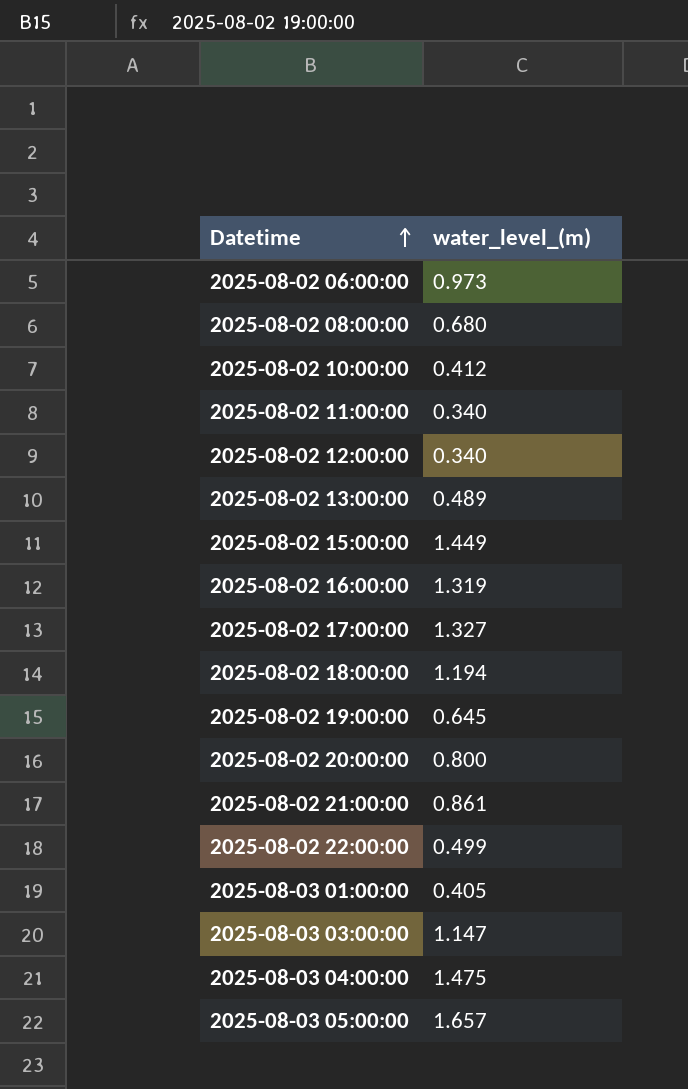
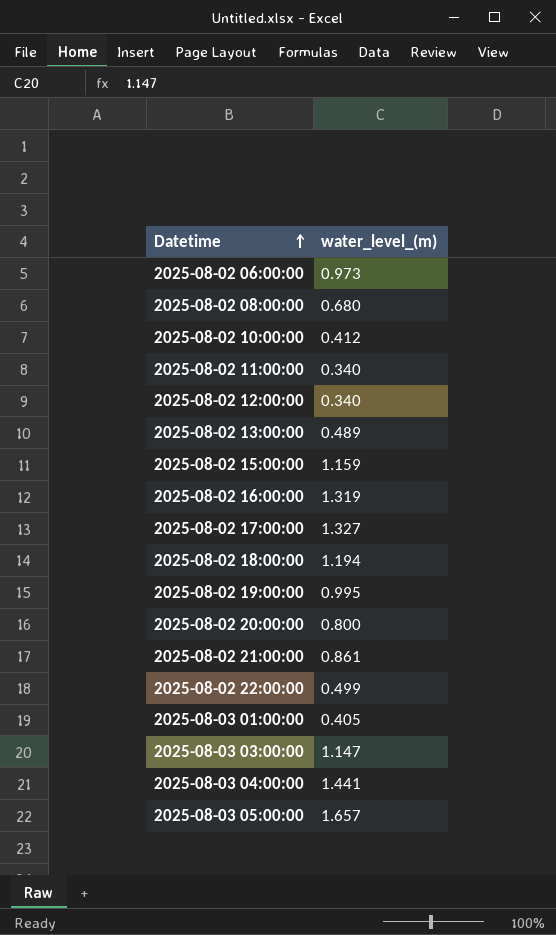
2025-08-02 15:00:00 | water_level_(m): 1.449 -> 1.159
2025-08-02 19:00:00 | water_level_(m): 0.645 -> 0.995
2025-08-03 04:00:00 | water_level_(m): 1.475 -> 1.441

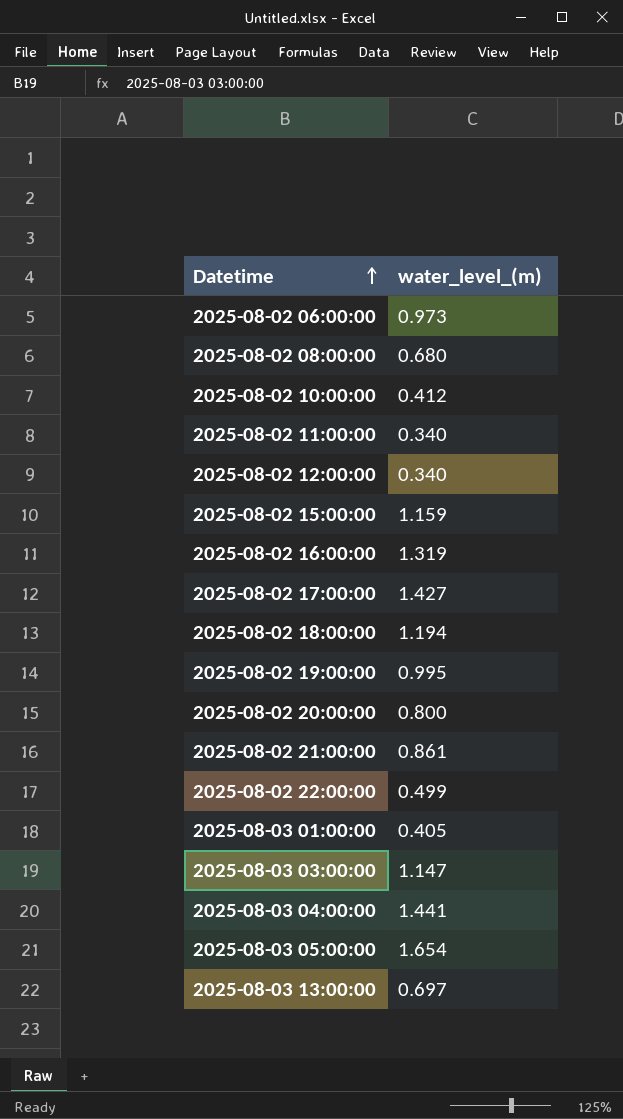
row 2025-08-02 13:00:00: 0.489 -> none
2025-08-02 17:00:00 | water_level_(m): 1.327 -> 1.427
2025-08-03 05:00:00 | water_level_(m): 1.657 -> 1.654
row 2025-08-03 13:00:00: none -> 0.697

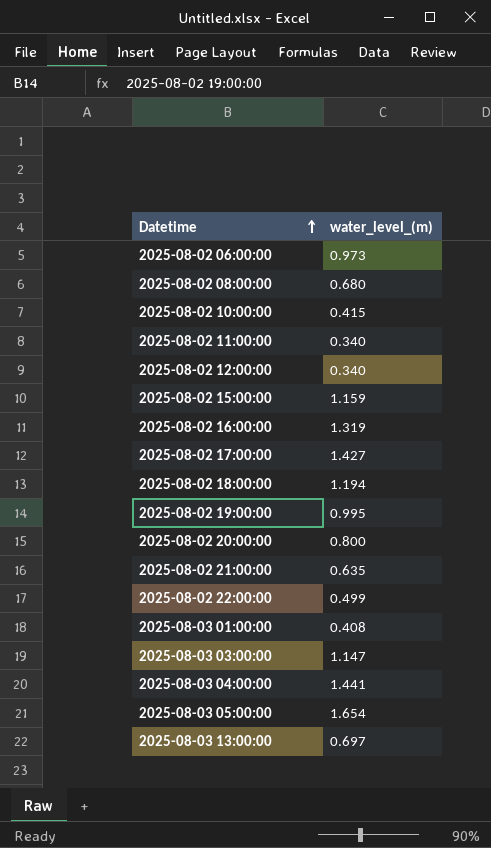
2025-08-02 10:00:00 | water_level_(m): 0.412 -> 0.415
2025-08-02 21:00:00 | water_level_(m): 0.861 -> 0.635
2025-08-03 01:00:00 | water_level_(m): 0.405 -> 0.408

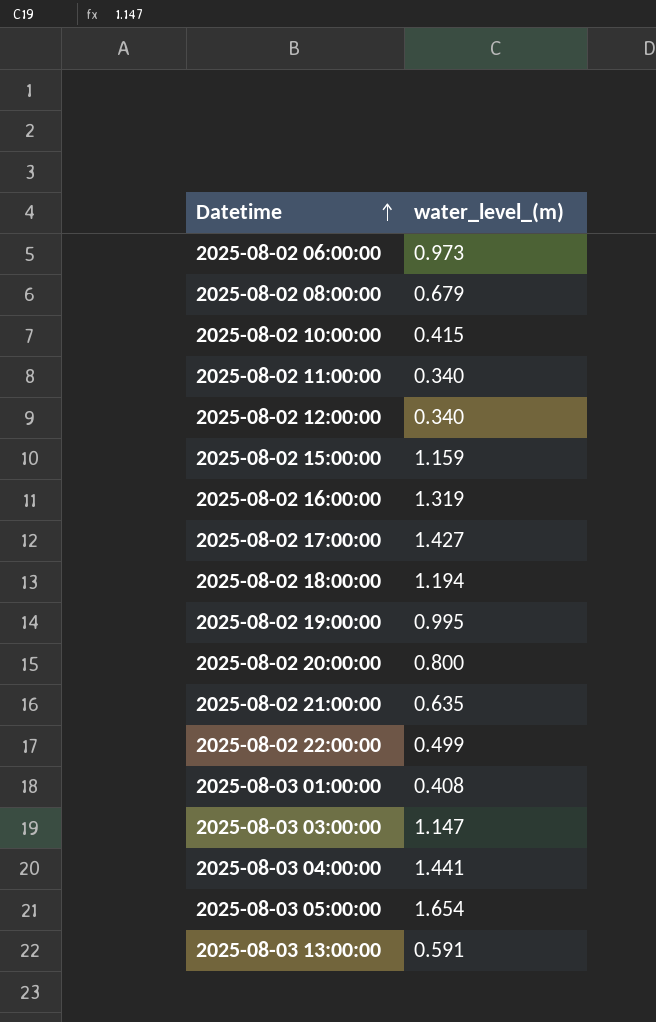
2025-08-02 08:00:00 | water_level_(m): 0.680 -> 0.679
2025-08-03 13:00:00 | water_level_(m): 0.697 -> 0.591

